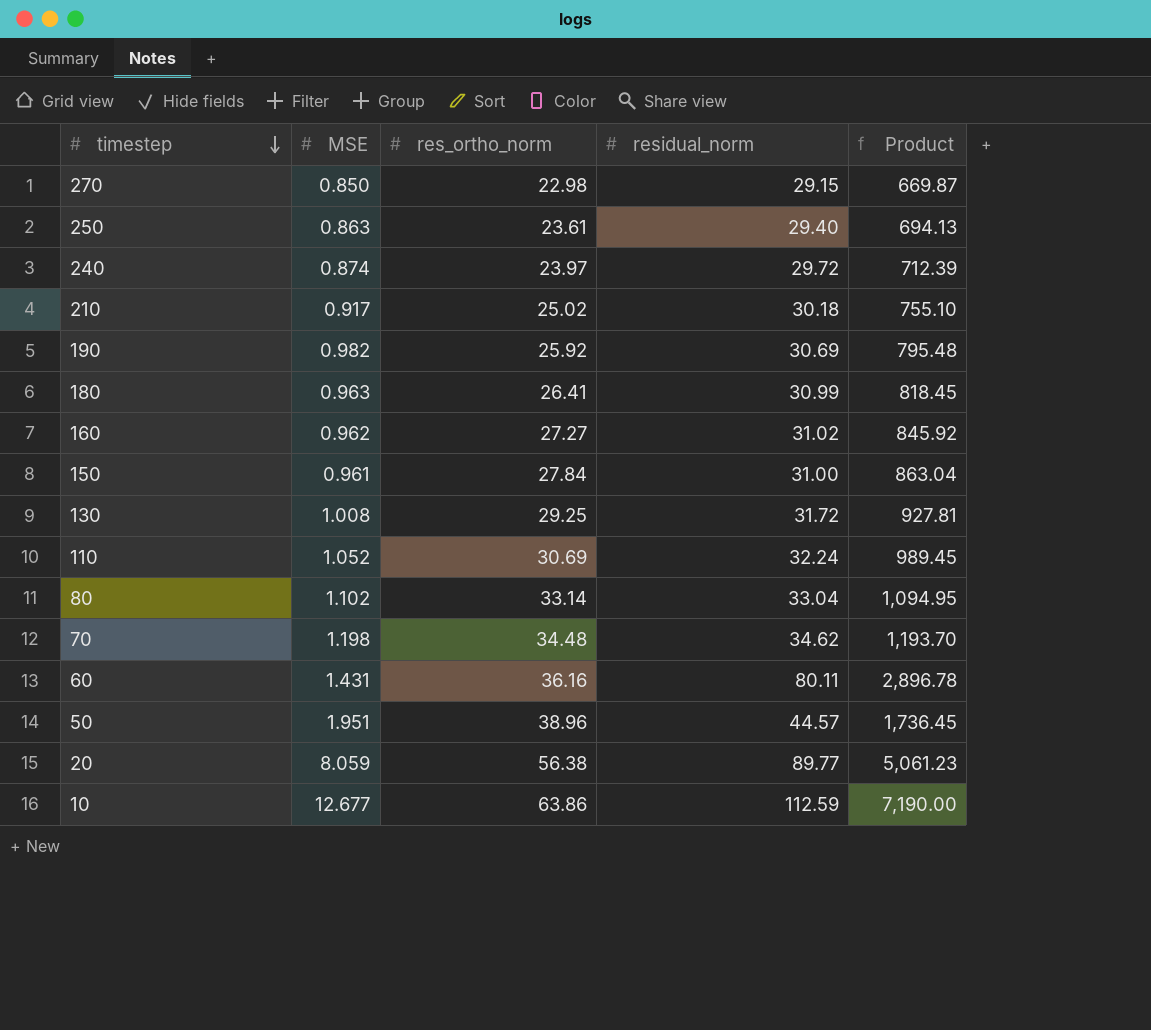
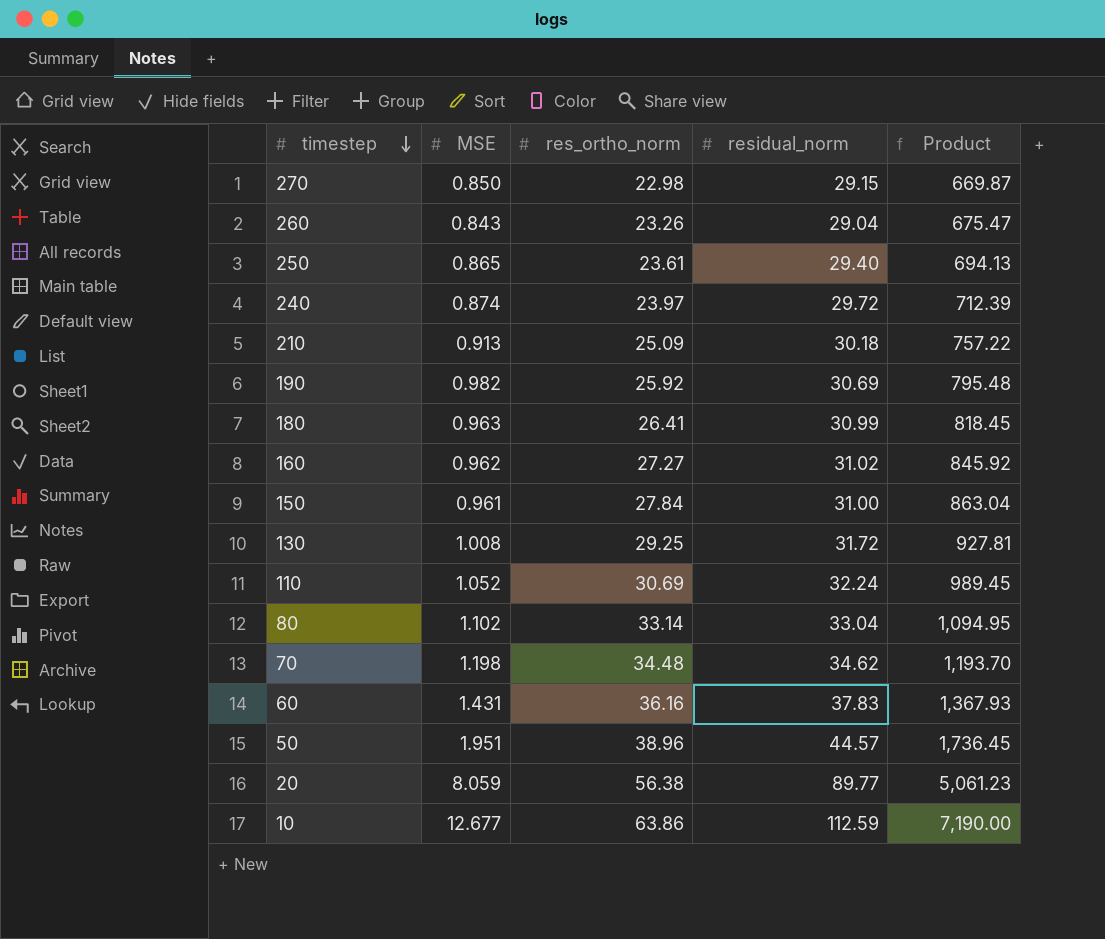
row 260: none -> 0.843 | 23.26 | 29.04 | 675.47
250 | MSE: 0.863 -> 0.865
210 | MSE: 0.917 -> 0.913
210 | res_ortho_norm: 25.02 -> 25.09
210 | Product: 755.10 -> 757.22
60 | residual_norm: 80.11 -> 37.83
60 | Product: 2,896.78 -> 1,367.93

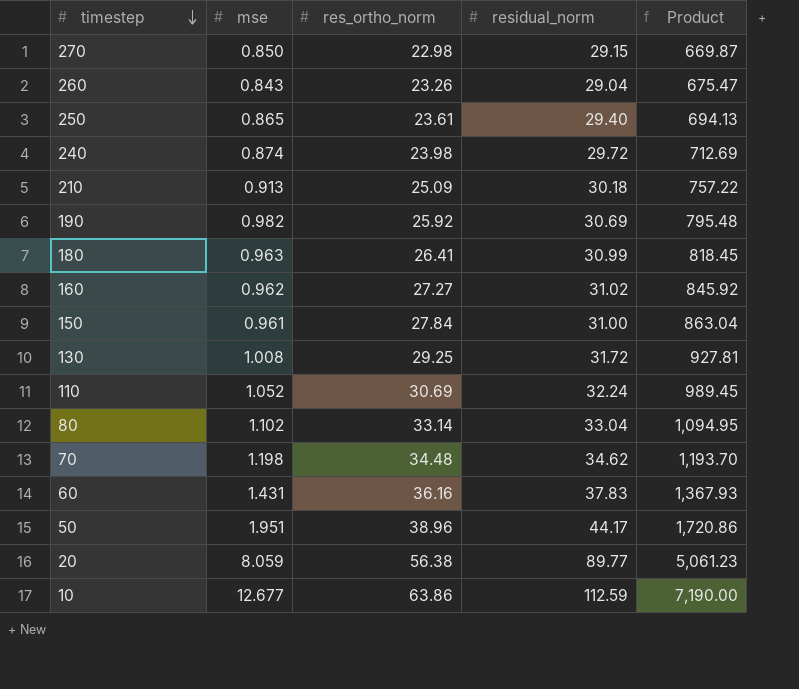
column name: MSE -> mse
240 | res_ortho_norm: 23.97 -> 23.98
240 | Product: 712.39 -> 712.69
50 | residual_norm: 44.57 -> 44.17
50 | Product: 1,736.45 -> 1,720.86

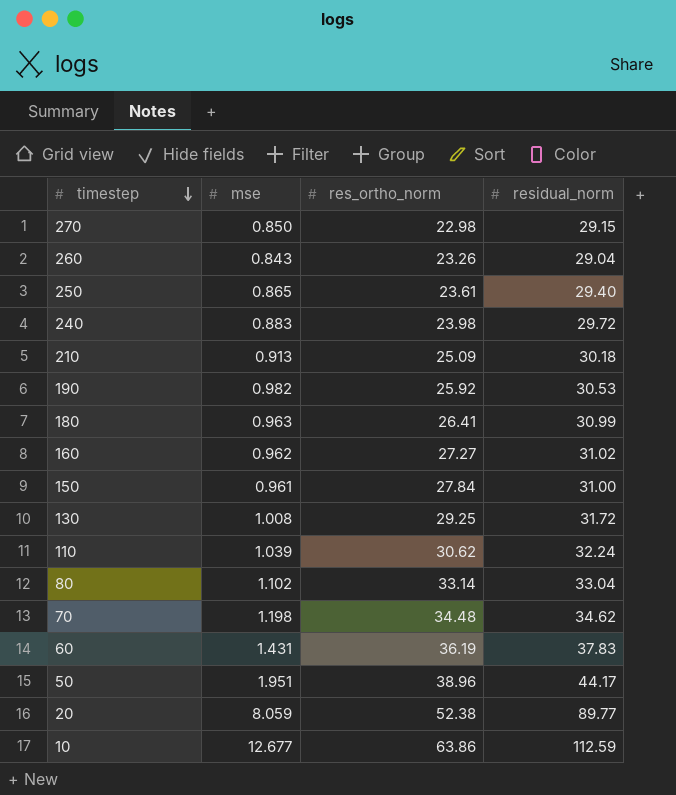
column Product | formula: [res_ortho_norm] * [residual_norm] -> none
240 | mse: 0.874 -> 0.883
190 | residual_norm: 30.69 -> 30.53
110 | mse: 1.052 -> 1.039
110 | res_ortho_norm: 30.69 -> 30.62
60 | res_ortho_norm: 36.16 -> 36.19
20 | res_ortho_norm: 56.38 -> 52.38

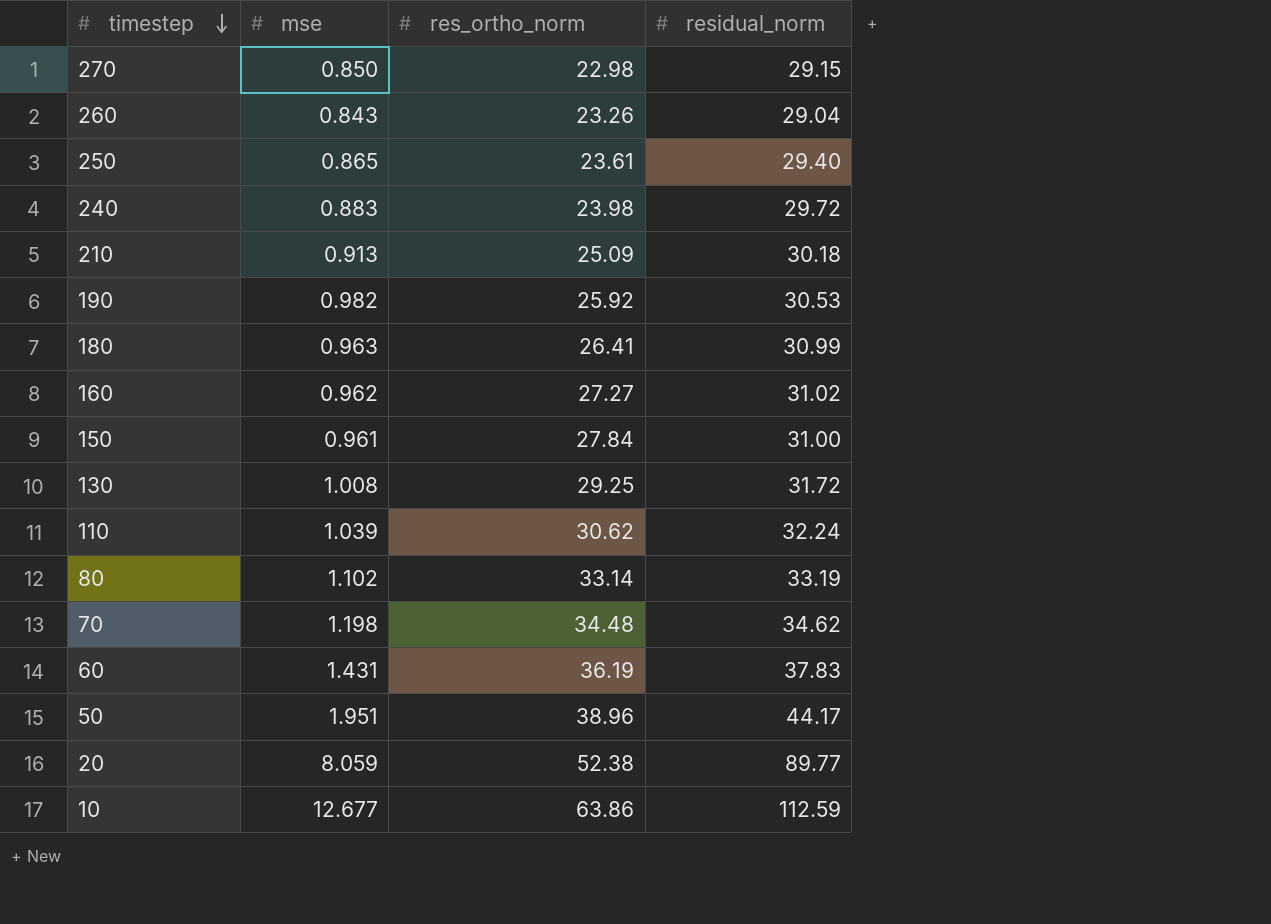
80 | residual_norm: 33.04 -> 33.19

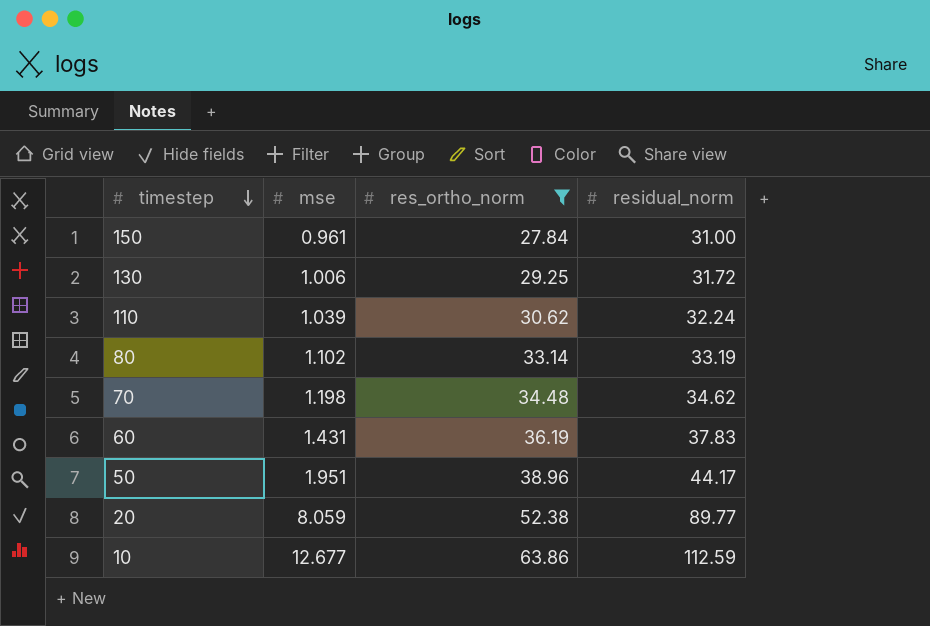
filter: none -> res_ortho_norm >= 27.84
130 | mse: 1.008 -> 1.006

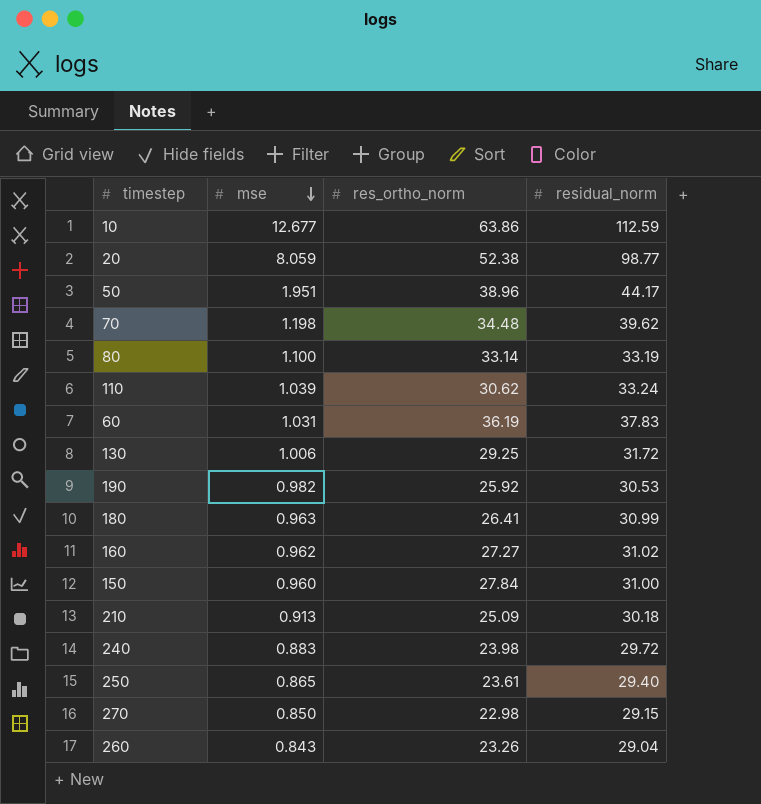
filter: res_ortho_norm >= 27.84 -> none
row order: timestep descending -> mse descending
20 | residual_norm: 89.77 -> 98.77
70 | residual_norm: 34.62 -> 39.62
80 | mse: 1.102 -> 1.100
110 | residual_norm: 32.24 -> 33.24
60 | mse: 1.431 -> 1.031
150 | mse: 0.961 -> 0.960

